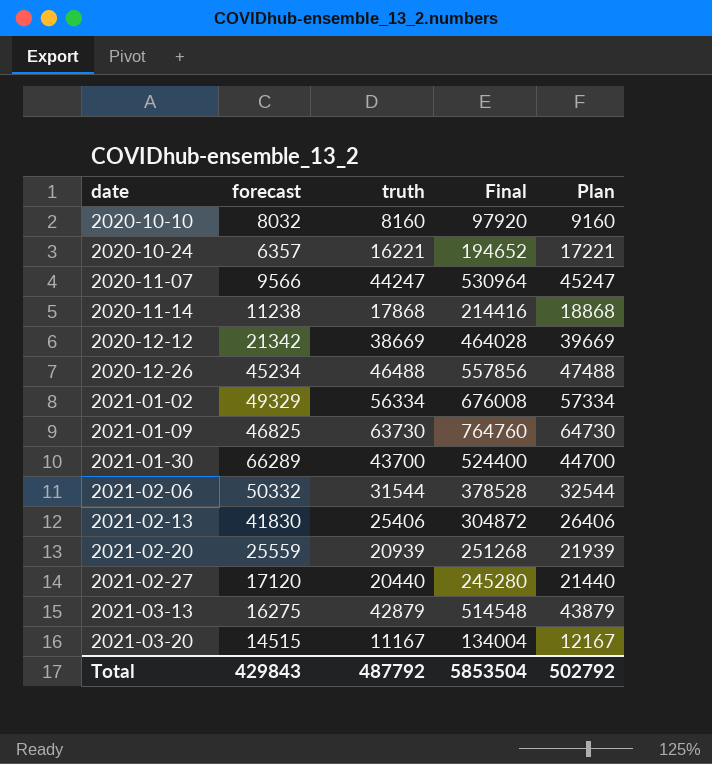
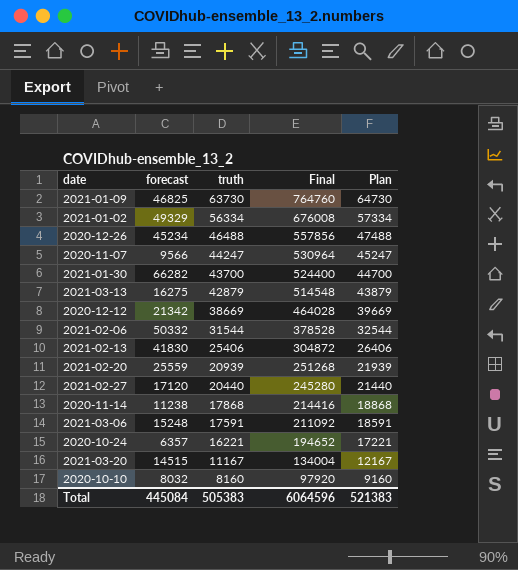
row order: date ascending -> truth descending
2021-01-30 | forecast: 66289 -> 66282
row 2021-03-06: none -> 15248 | 17591 | 211092 | 18591
Total | forecast: 429843 -> 445084
Total | truth: 487792 -> 505383
Total | Final: 5853504 -> 6064596
Total | Plan: 502792 -> 521383

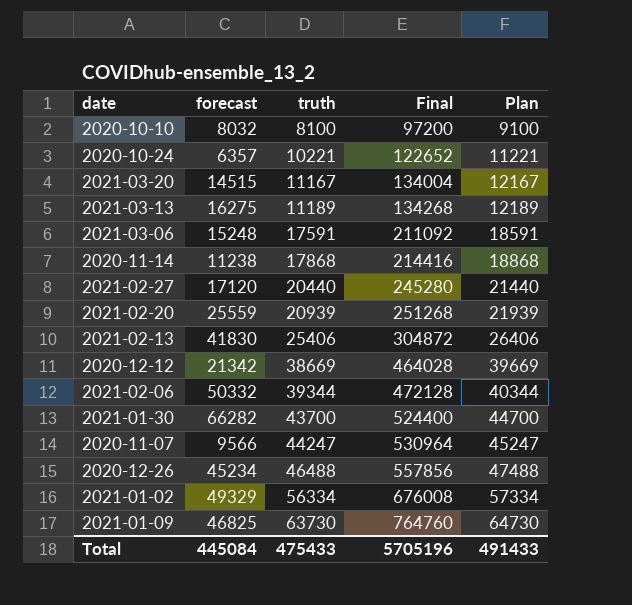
row order: truth descending -> truth ascending
2020-10-10 | truth: 8160 -> 8100
2020-10-10 | Final: 97920 -> 97200
2020-10-10 | Plan: 9160 -> 9100
2020-10-24 | truth: 16221 -> 10221
2020-10-24 | Final: 194652 -> 122652
2020-10-24 | Plan: 17221 -> 11221
2021-03-13 | truth: 42879 -> 11189
2021-03-13 | Final: 514548 -> 134268
2021-03-13 | Plan: 43879 -> 12189
2021-02-06 | truth: 31544 -> 39344
2021-02-06 | Final: 378528 -> 472128
2021-02-06 | Plan: 32544 -> 40344
Total | truth: 505383 -> 475433
Total | Final: 6064596 -> 5705196
Total | Plan: 521383 -> 491433

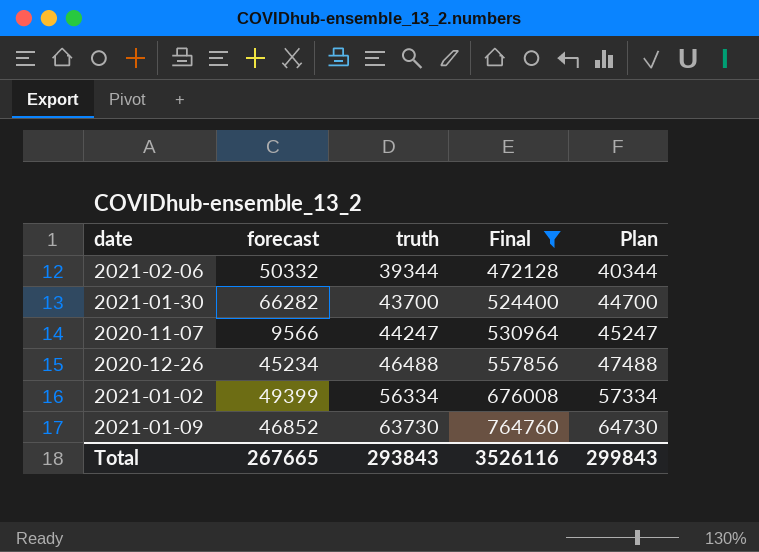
filter: none -> Final >= 472128
2021-01-02 | forecast: 49329 -> 49399
2021-01-09 | forecast: 46825 -> 46852
Total | forecast: 445084 -> 267665
Total | truth: 475433 -> 293843
Total | Final: 5705196 -> 3526116
Total | Plan: 491433 -> 299843

